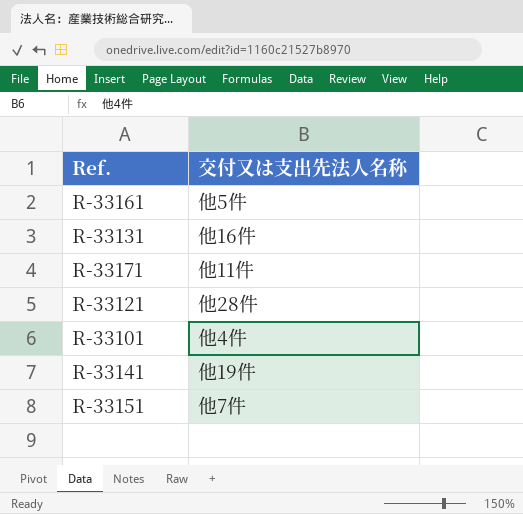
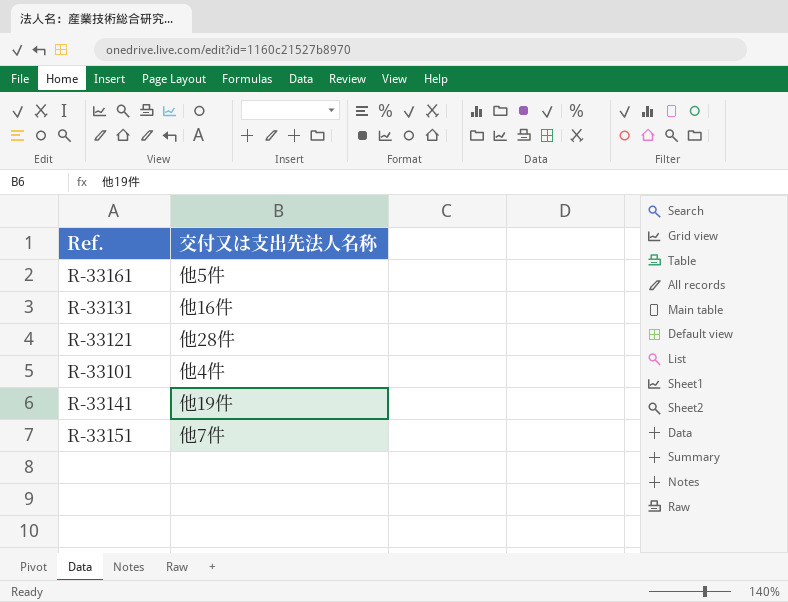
row R-33171: 他11件 -> none

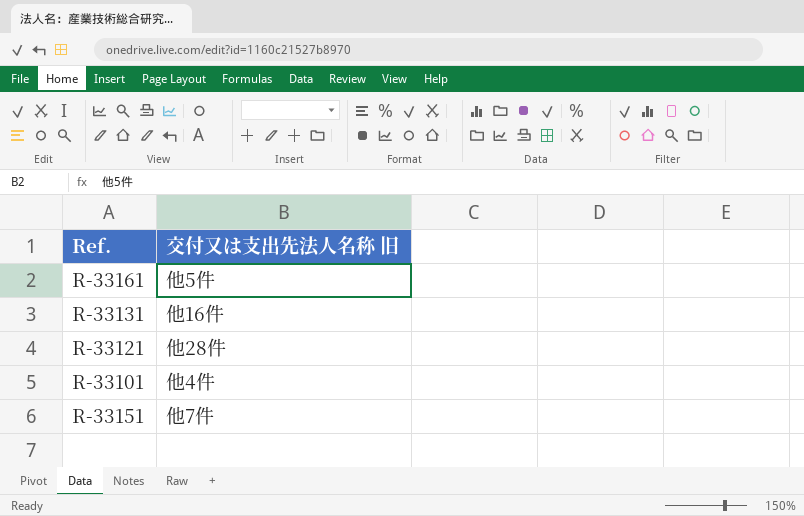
column name: 交付又は支出先法人名称 -> 交付又は支出先法人名称 旧
row R-33141: 他19件 -> none

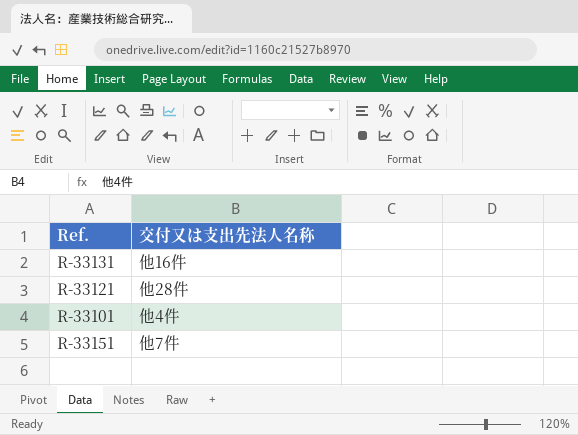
column name: 交付又は支出先法人名称 旧 -> 交付又は支出先法人名称
row R-33161: 他5件 -> none

